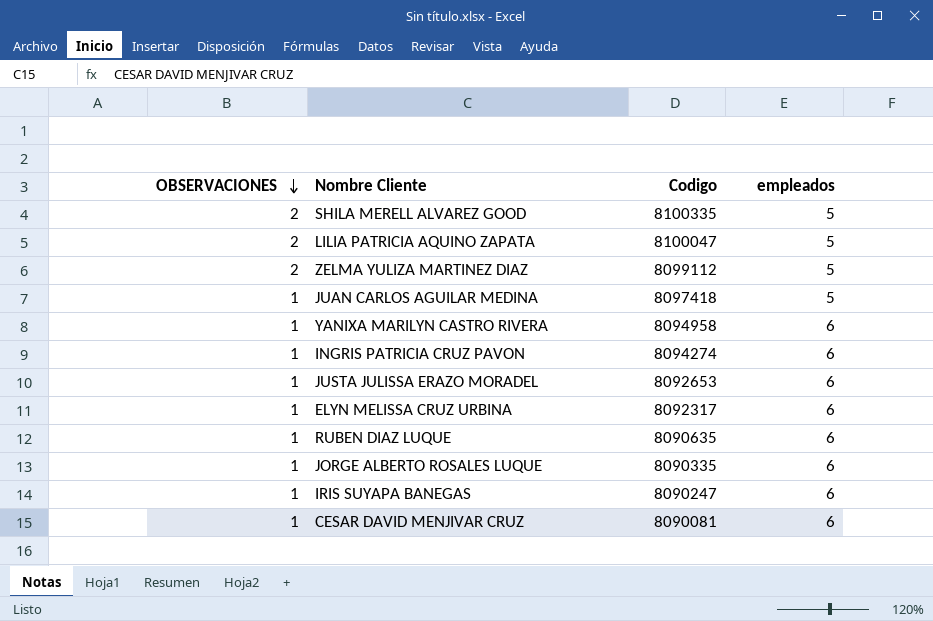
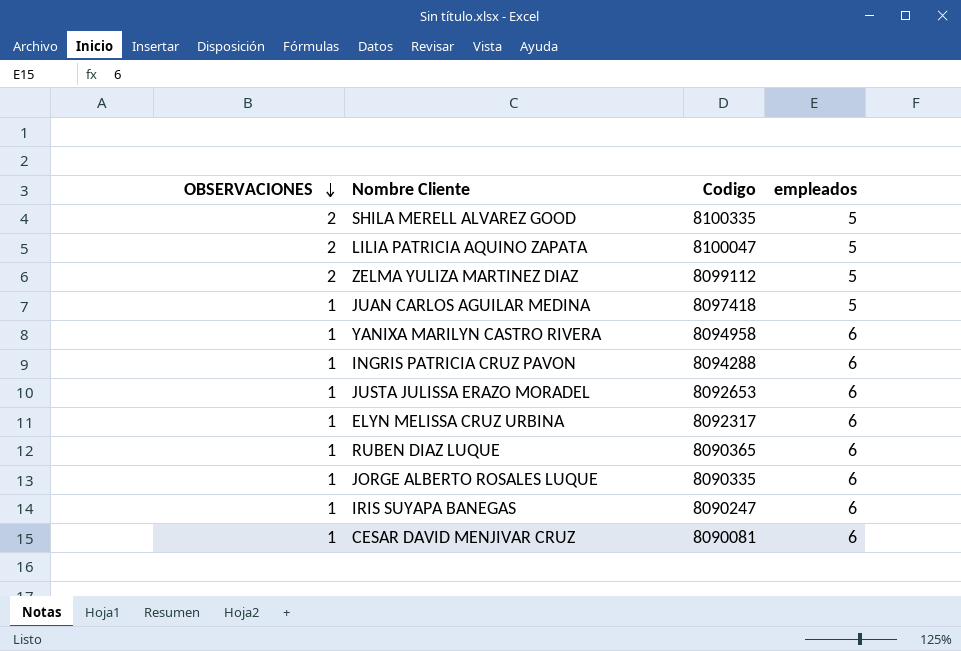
INGRIS PATRICIA CRUZ PAVON | Codigo: 8094274 -> 8094288
RUBEN DIAZ LUQUE | Codigo: 8090635 -> 8090365

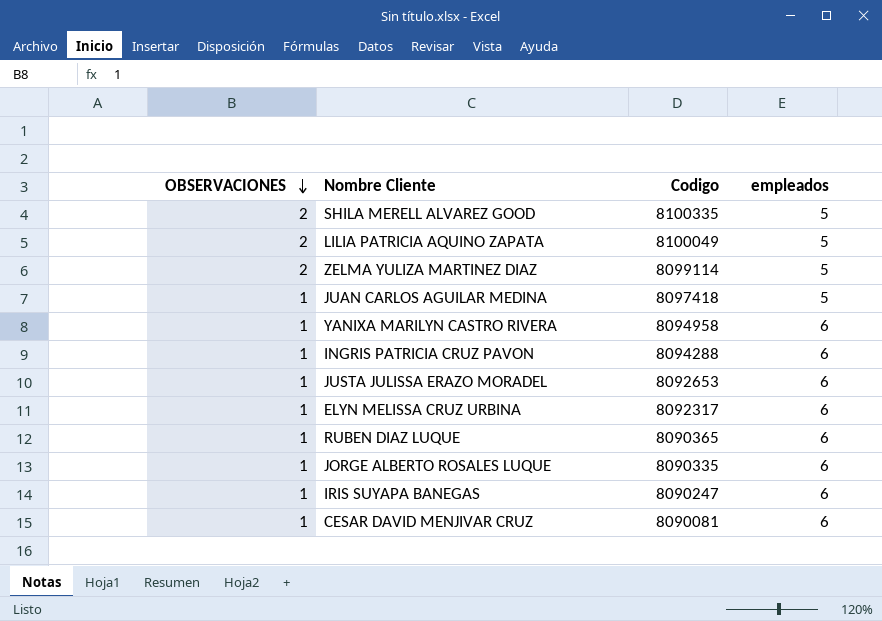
LILIA PATRICIA AQUINO ZAPATA | Codigo: 8100047 -> 8100049
ZELMA YULIZA MARTINEZ DIAZ | Codigo: 8099112 -> 8099114

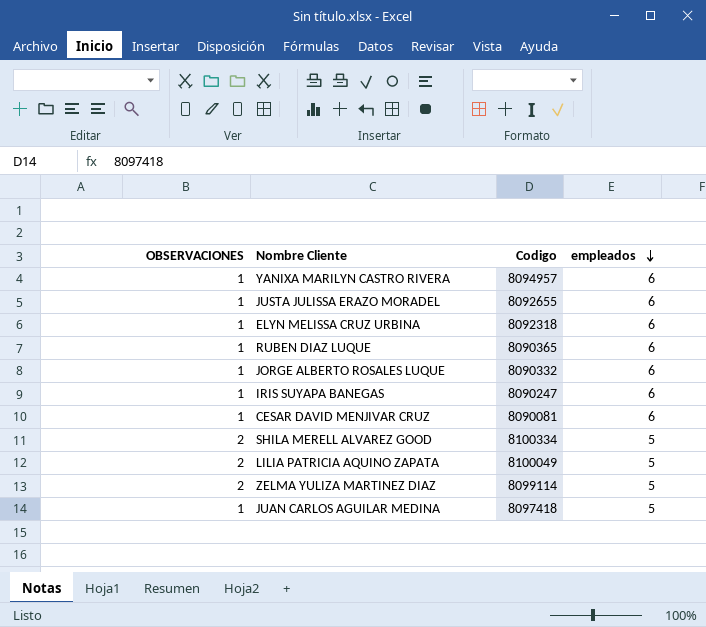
row order: OBSERVACIONES descending -> empleados descending
row INGRIS PATRICIA CRUZ PAVON: 1 | 8094288 | 6 -> none
YANIXA MARILYN CASTRO RIVERA | Codigo: 8094958 -> 8094957
JUSTA JULISSA ERAZO MORADEL | Codigo: 8092653 -> 8092655
ELYN MELISSA CRUZ URBINA | Codigo: 8092317 -> 8092318
JORGE ALBERTO ROSALES LUQUE | Codigo: 8090335 -> 8090332
SHILA MERELL ALVAREZ GOOD | Codigo: 8100335 -> 8100334

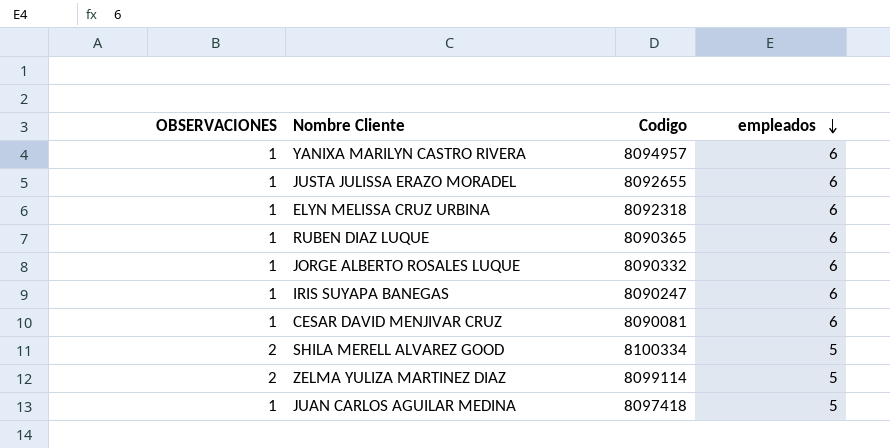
row LILIA PATRICIA AQUINO ZAPATA: 2 | 8100049 | 5 -> none

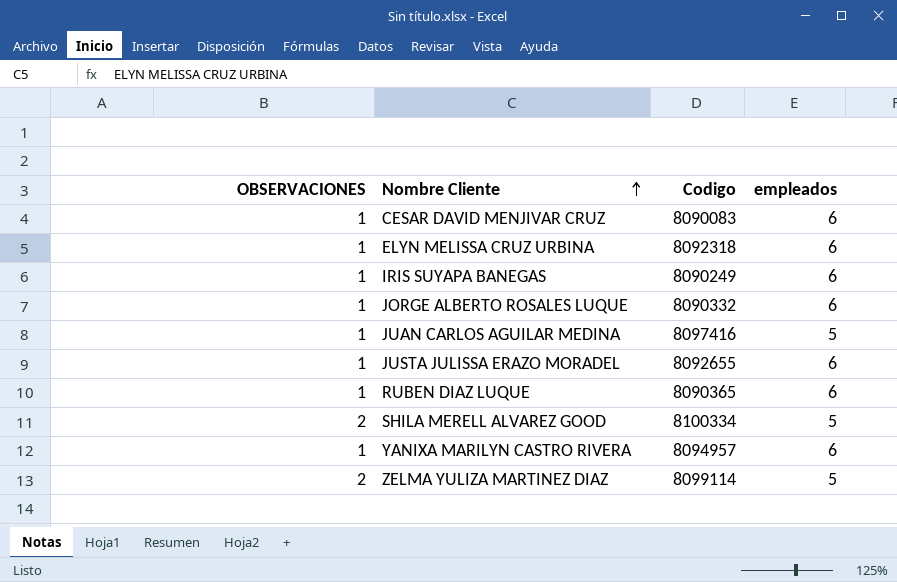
row order: empleados descending -> Nombre Cliente ascending
CESAR DAVID MENJIVAR CRUZ | Codigo: 8090081 -> 8090083
IRIS SUYAPA BANEGAS | Codigo: 8090247 -> 8090249
JUAN CARLOS AGUILAR MEDINA | Codigo: 8097418 -> 8097416

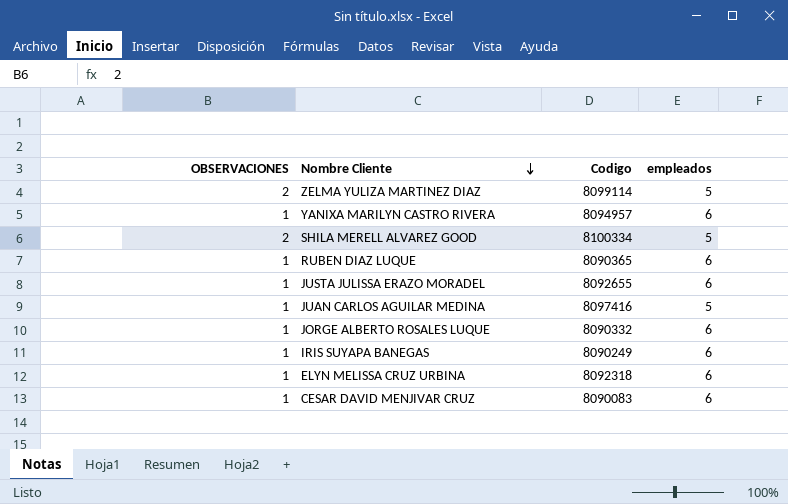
row order: Nombre Cliente ascending -> Nombre Cliente descending

